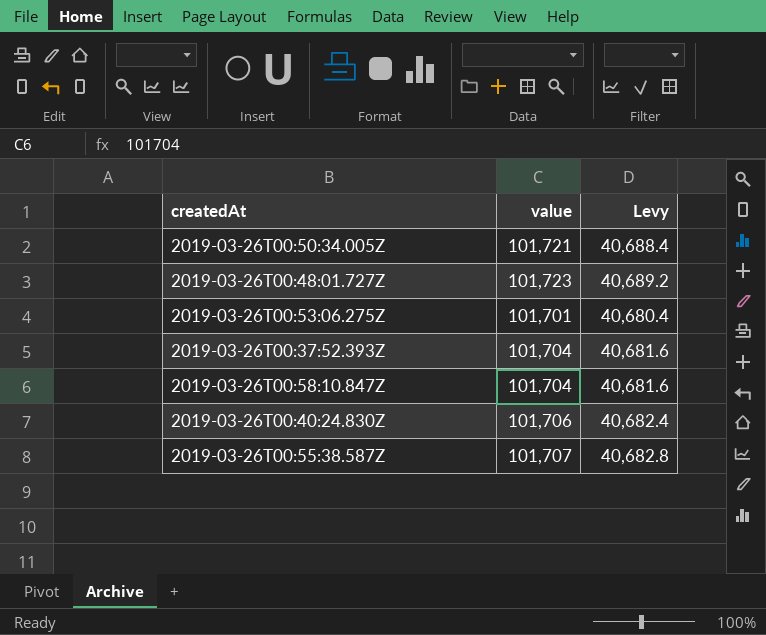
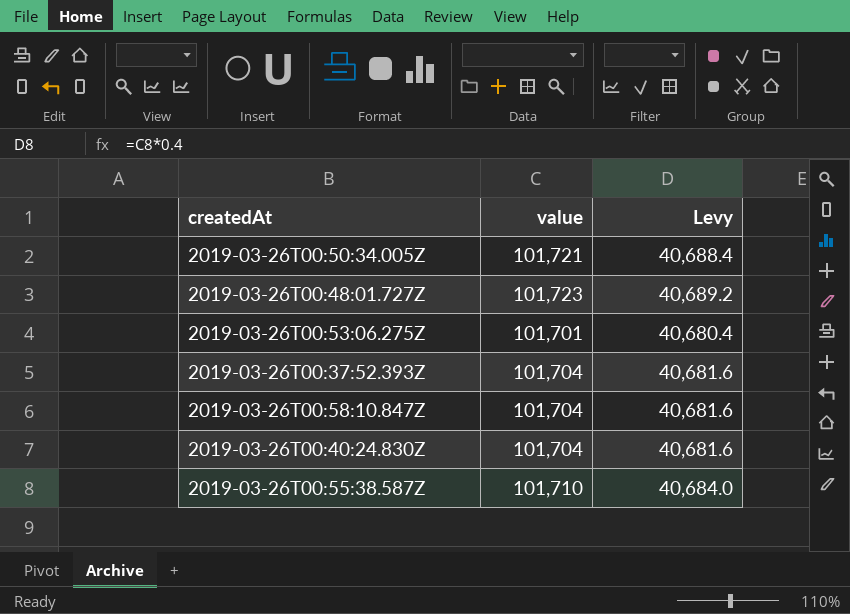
2019-03-26T00:40:24.830Z | value: 101,706 -> 101,704
2019-03-26T00:40:24.830Z | Levy: 40,682.4 -> 40,681.6
2019-03-26T00:55:38.587Z | value: 101,707 -> 101,710
2019-03-26T00:55:38.587Z | Levy: 40,682.8 -> 40,684.0

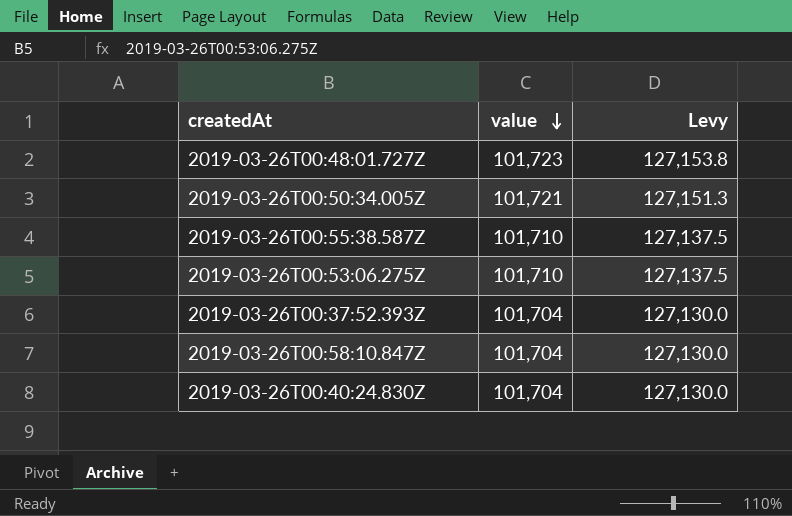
row order: none -> value descending
column Levy | formula: [value] * 0.4 -> [value] * 1.25
2019-03-26T00:53:06.275Z | value: 101,701 -> 101,710

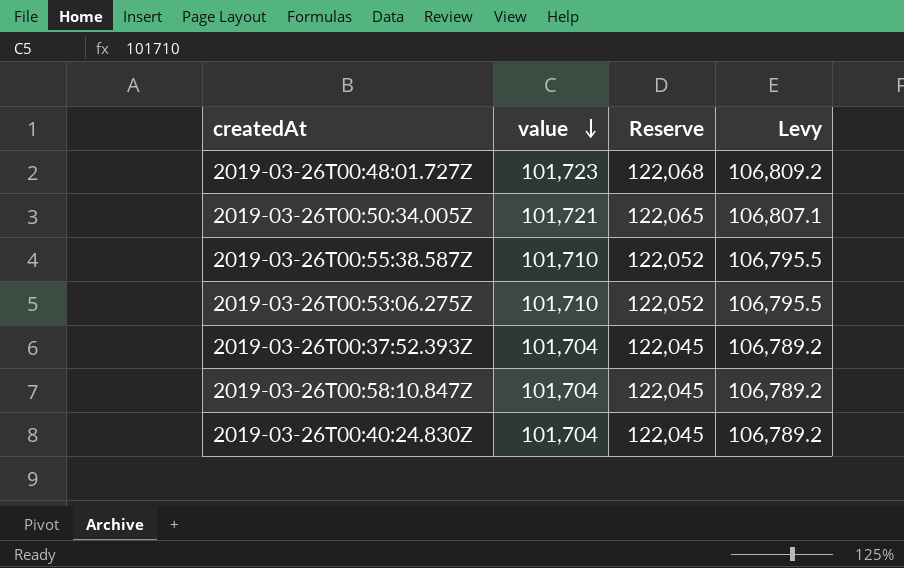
column Reserve | formula: none -> [value] * 1.2
column Levy | formula: [value] * 1.25 -> [value] * 1.05

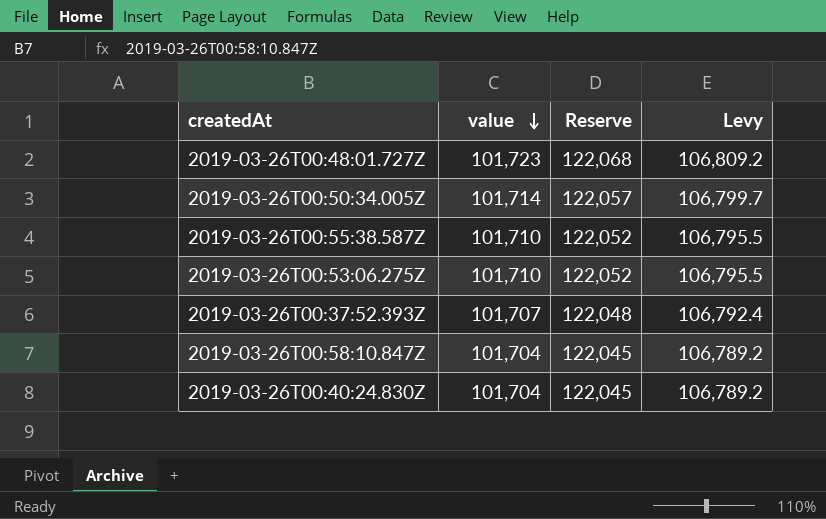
2019-03-26T00:50:34.005Z | value: 101,721 -> 101,714
2019-03-26T00:50:34.005Z | Reserve: 122,065 -> 122,057
2019-03-26T00:50:34.005Z | Levy: 106,807.1 -> 106,799.7
2019-03-26T00:37:52.393Z | value: 101,704 -> 101,707
2019-03-26T00:37:52.393Z | Reserve: 122,045 -> 122,048
2019-03-26T00:37:52.393Z | Levy: 106,789.2 -> 106,792.4

